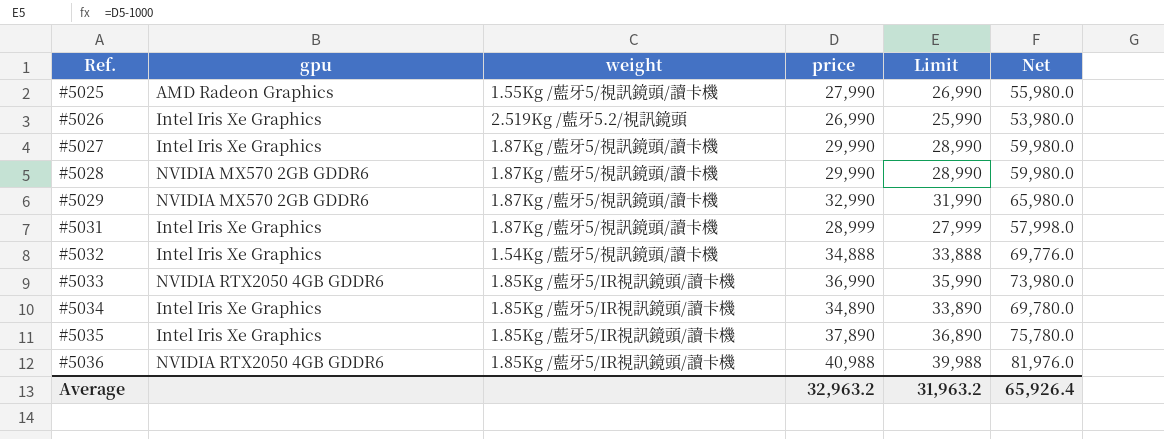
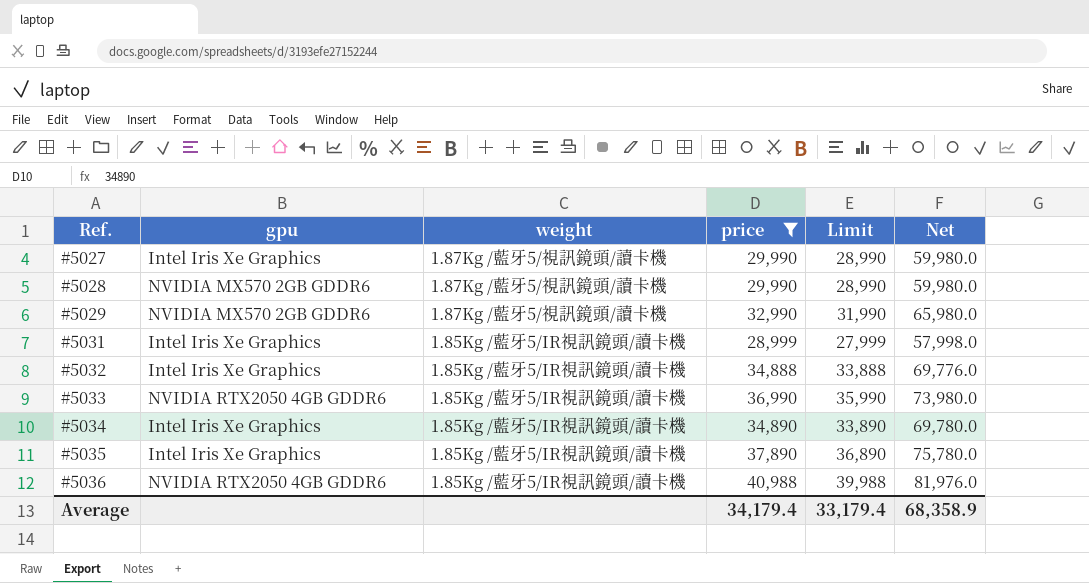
filter: none -> price >= 28,999
#5031 | weight: 1.87Kg /藍牙5/視訊鏡頭/讀卡機 -> 1.85Kg /藍牙5/IR視訊鏡頭/讀卡機
#5032 | weight: 1.54Kg /藍牙5/視訊鏡頭/讀卡機 -> 1.85Kg /藍牙5/IR視訊鏡頭/讀卡機
Average | price: 32,963.2 -> 34,179.4
Average | Limit: 31,963.2 -> 33,179.4
Average | Net: 65,926.4 -> 68,358.9

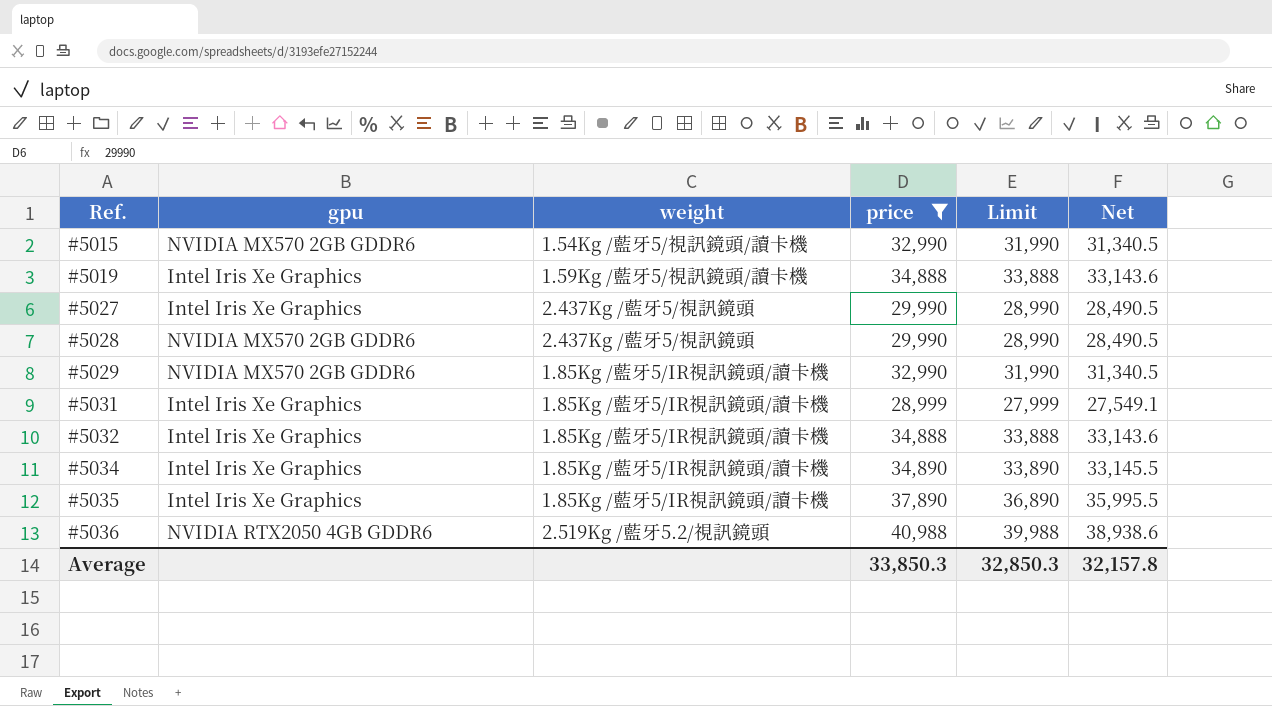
column Net | formula: [price] * 2 -> [price] * 0.95
row #5033: NVIDIA RTX2050 4GB GDDR6 | 1.85Kg /藍牙5/IR視訊鏡頭/讀卡機 | 36,990 | 35,990 | 73,980.0 -> none
row #5015: none -> NVIDIA MX570 2GB GDDR6 | 1.54Kg /藍牙5/視訊鏡頭/讀卡機 | 32,990 | 31,990 | 31,340.5
row #5019: none -> Intel Iris Xe Graphics | 1.59Kg /藍牙5/視訊鏡頭/讀卡機 | 34,888 | 33,888 | 33,143.6
#5027 | weight: 1.87Kg /藍牙5/視訊鏡頭/讀卡機 -> 2.437Kg /藍牙5/視訊鏡頭
#5028 | weight: 1.87Kg /藍牙5/視訊鏡頭/讀卡機 -> 2.437Kg /藍牙5/視訊鏡頭
#5029 | weight: 1.87Kg /藍牙5/視訊鏡頭/讀卡機 -> 1.85Kg /藍牙5/IR視訊鏡頭/讀卡機
#5036 | weight: 1.85Kg /藍牙5/IR視訊鏡頭/讀卡機 -> 2.519Kg /藍牙5.2/視訊鏡頭
Average | price: 34,179.4 -> 33,850.3
Average | Limit: 33,179.4 -> 32,850.3
Average | Net: 68,358.9 -> 32,157.8

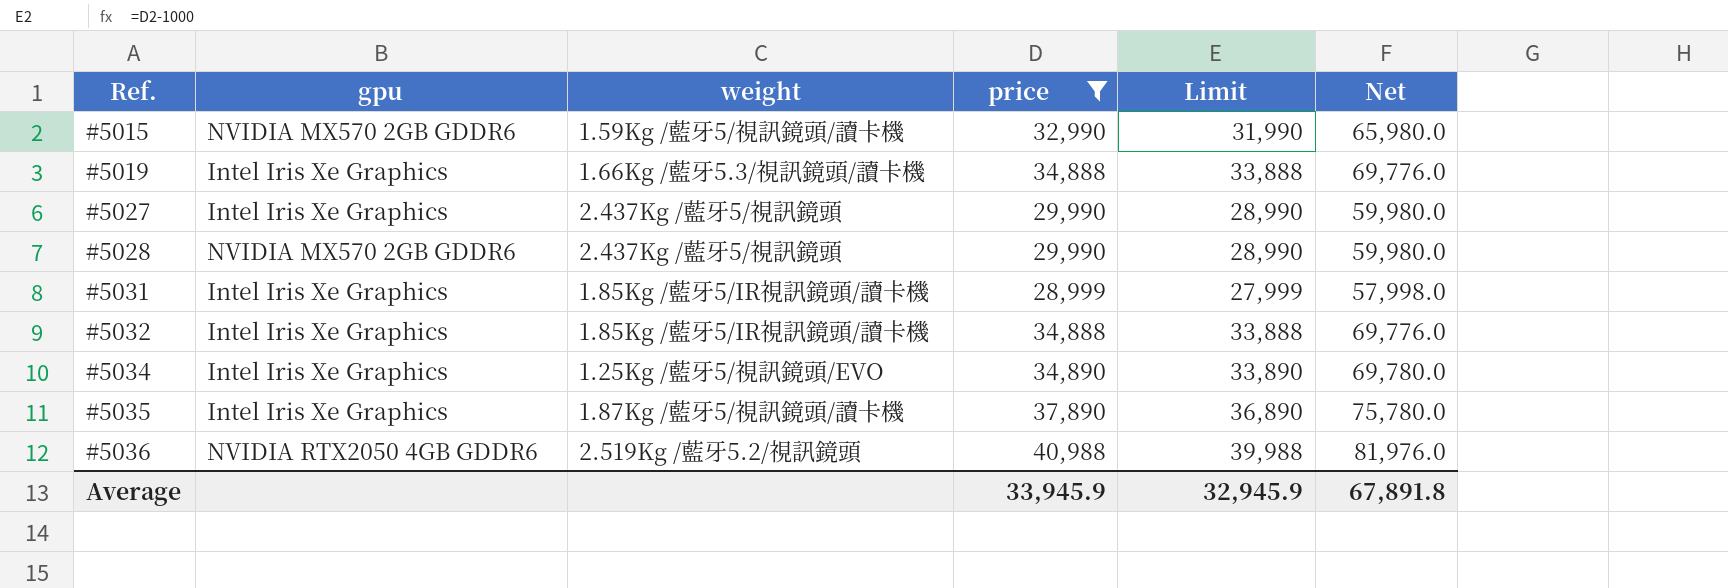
column Net | formula: [price] * 0.95 -> [price] * 2
row #5029: NVIDIA MX570 2GB GDDR6 | 1.85Kg /藍牙5/IR視訊鏡頭/讀卡機 | 32,990 | 31,990 | 31,340.5 -> none
#5015 | weight: 1.54Kg /藍牙5/視訊鏡頭/讀卡機 -> 1.59Kg /藍牙5/視訊鏡頭/讀卡機
#5019 | weight: 1.59Kg /藍牙5/視訊鏡頭/讀卡機 -> 1.66Kg /藍牙5.3/視訊鏡頭/讀卡機
#5034 | weight: 1.85Kg /藍牙5/IR視訊鏡頭/讀卡機 -> 1.25Kg /藍牙5/視訊鏡頭/EVO
#5035 | weight: 1.85Kg /藍牙5/IR視訊鏡頭/讀卡機 -> 1.87Kg /藍牙5/視訊鏡頭/讀卡機
Average | price: 33,850.3 -> 33,945.9
Average | Limit: 32,850.3 -> 32,945.9
Average | Net: 32,157.8 -> 67,891.8

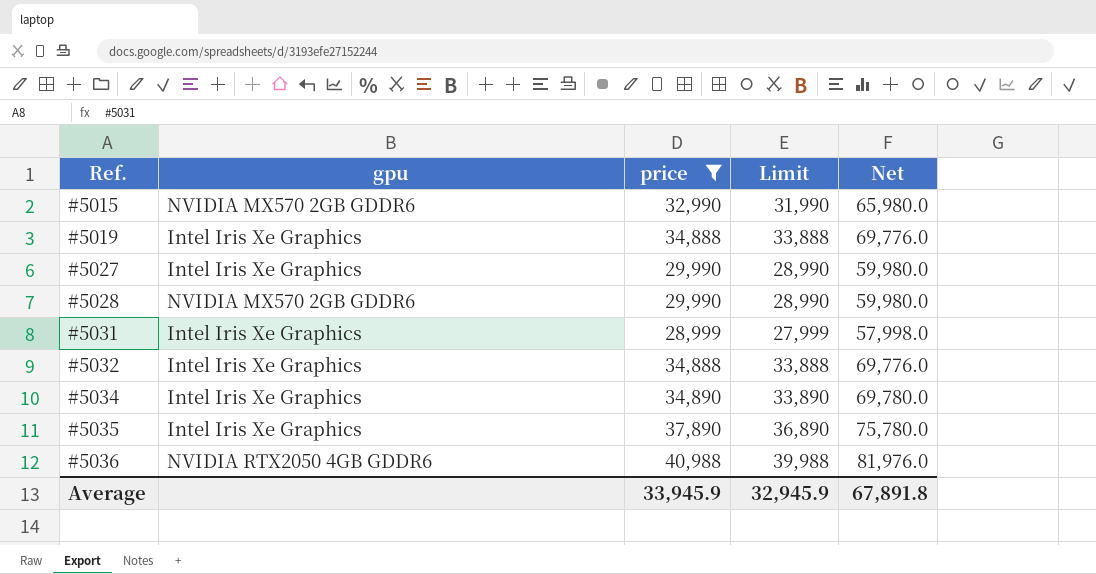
column weight | position: 3 -> none

